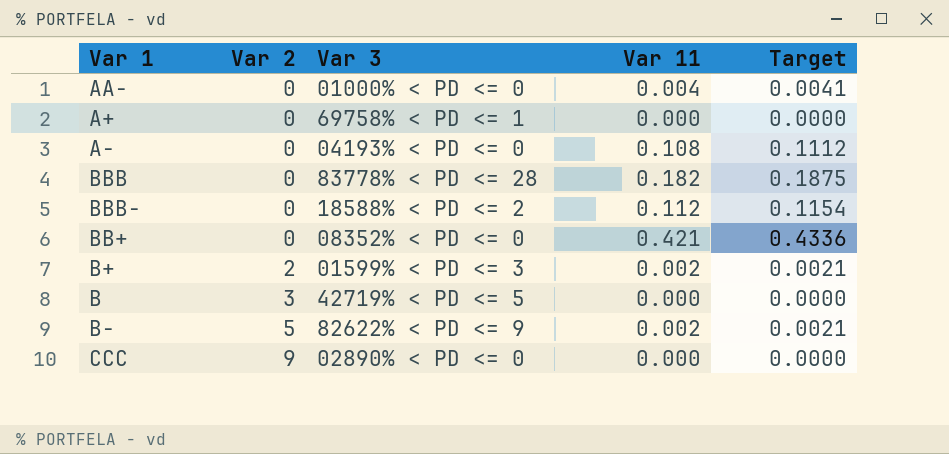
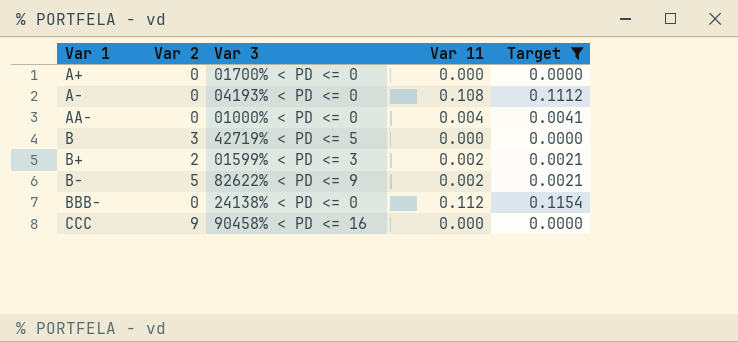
filter: none -> Target <= 0.1154
row order: Var 2 ascending -> Var 1 ascending
A+ | Var 3: 69758% < PD <= 1 -> 01700% < PD <= 0
BBB- | Var 3: 18588% < PD <= 2 -> 24138% < PD <= 0
CCC | Var 3: 02890% < PD <= 0 -> 90458% < PD <= 16

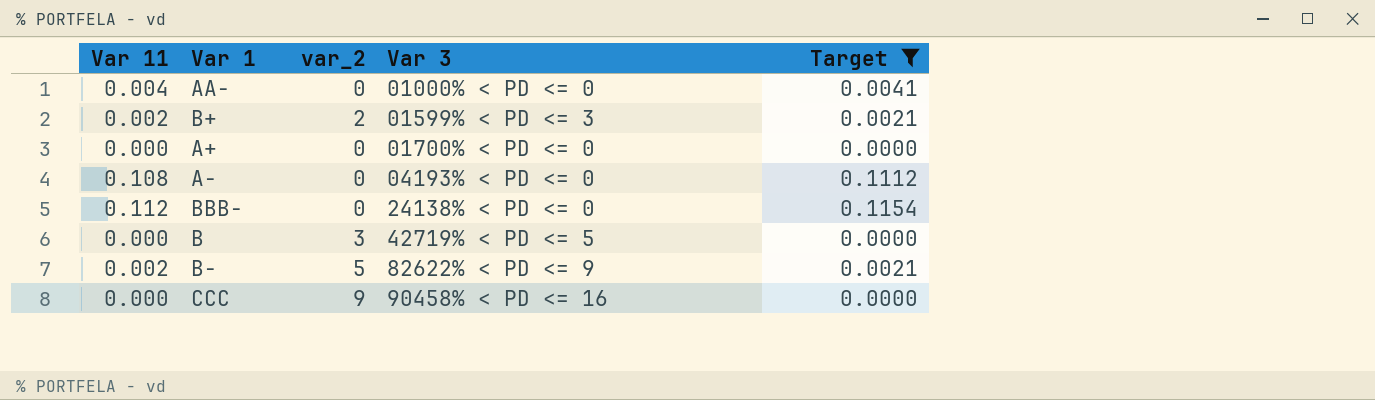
row order: Var 1 ascending -> Var 3 ascending
column Var 11 | position: 4 -> 1
column name: Var 2 -> var_2

